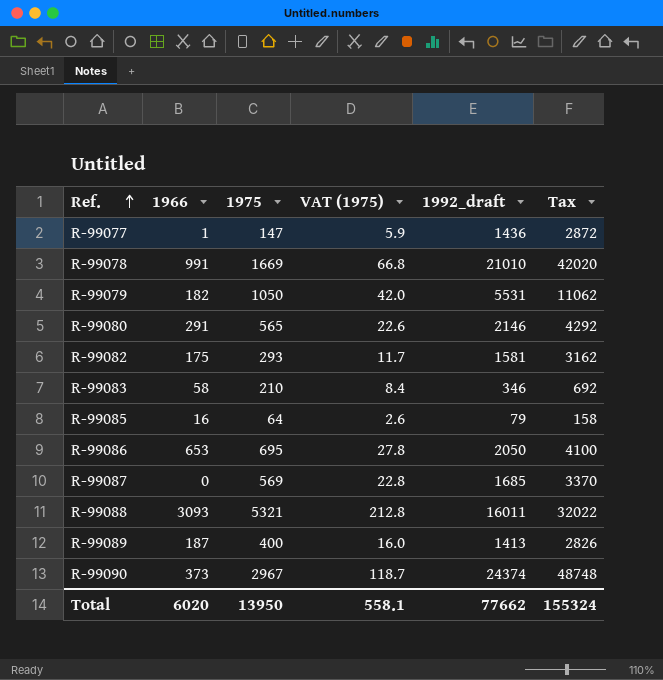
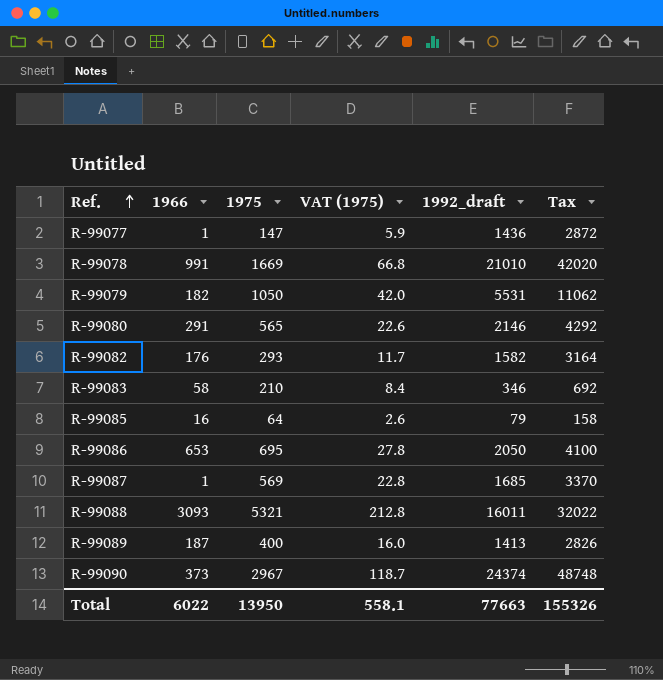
R-99082 | 1966: 175 -> 176
R-99082 | 1992_draft: 1581 -> 1582
R-99082 | Tax: 3162 -> 3164
R-99087 | 1966: 0 -> 1
Total | 1966: 6020 -> 6022
Total | 1992_draft: 77662 -> 77663
Total | Tax: 155324 -> 155326

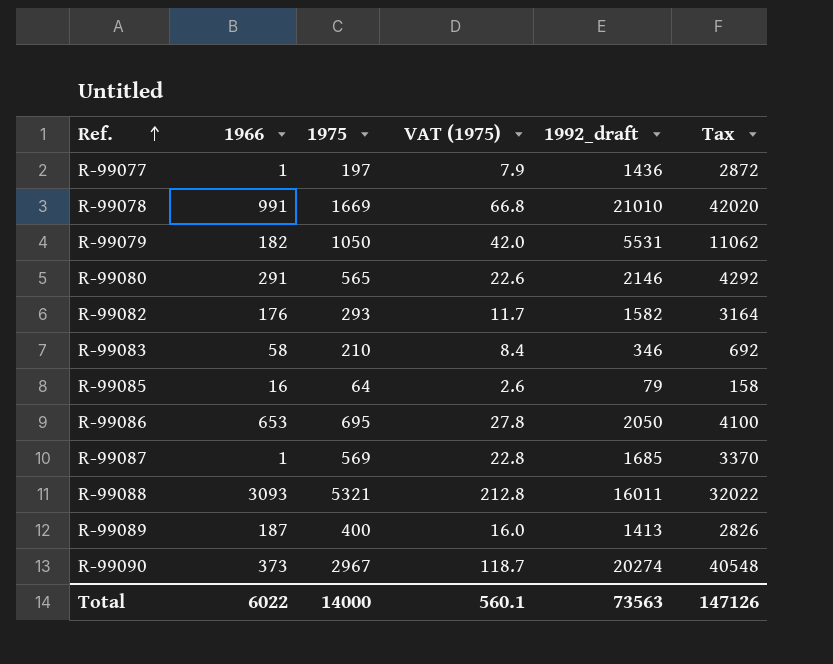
R-99077 | 1975: 147 -> 197
R-99077 | VAT (1975): 5.9 -> 7.9
R-99090 | 1992_draft: 24374 -> 20274
R-99090 | Tax: 48748 -> 40548
Total | 1975: 13950 -> 14000
Total | VAT (1975): 558.1 -> 560.1
Total | 1992_draft: 77663 -> 73563
Total | Tax: 155326 -> 147126

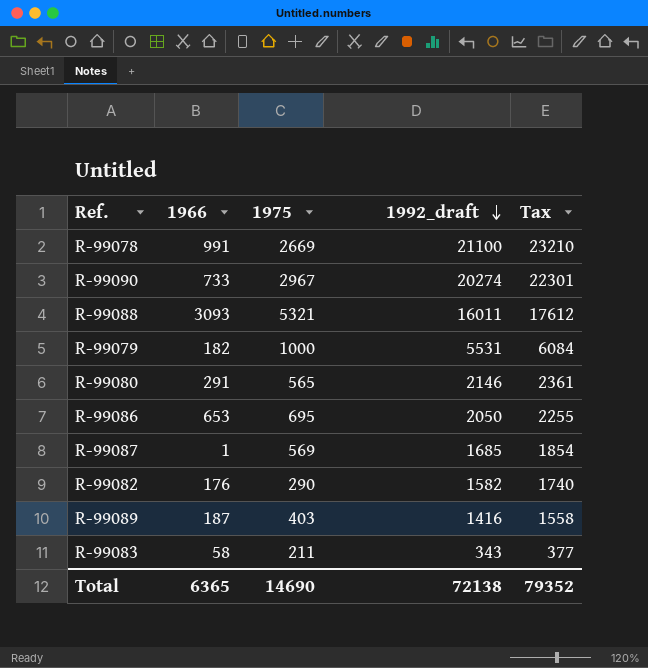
row order: Ref. ascending -> 1992_draft descending
column VAT (1975) | formula: [1975] * 0.04 -> none
column Tax | formula: [1992_draft] * 2 -> [1992_draft] * 1.1
row R-99077: 1 | 197 | 7.9 | 1436 | 2872 -> none
row R-99085: 16 | 64 | 2.6 | 79 | 158 -> none
R-99078 | 1975: 1669 -> 2669
R-99078 | 1992_draft: 21010 -> 21100
R-99090 | 1966: 373 -> 733
R-99079 | 1975: 1050 -> 1000
R-99082 | 1975: 293 -> 290
R-99089 | 1975: 400 -> 403
R-99089 | 1992_draft: 1413 -> 1416
R-99083 | 1975: 210 -> 211
R-99083 | 1992_draft: 346 -> 343
Total | 1966: 6022 -> 6365
Total | 1975: 14000 -> 14690
Total | 1992_draft: 73563 -> 72138
Total | Tax: 147126 -> 79352

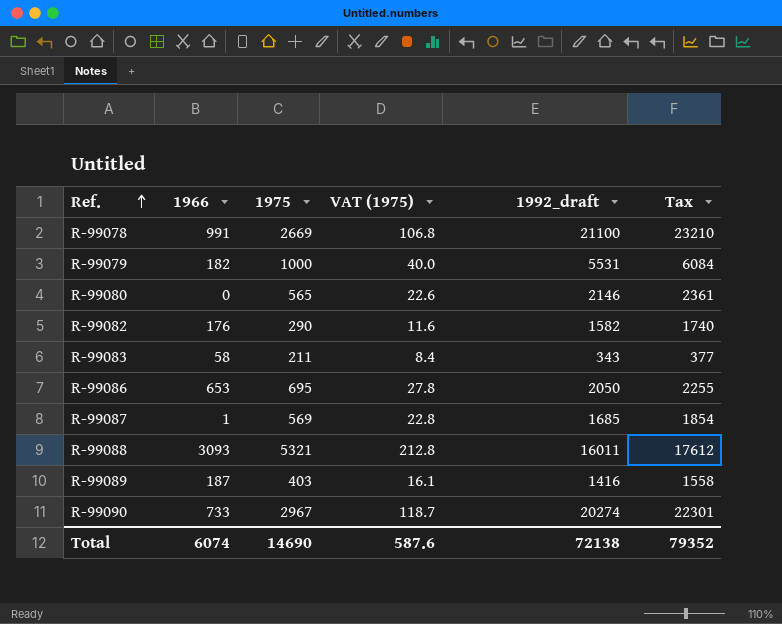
row order: 1992_draft descending -> Ref. ascending
column VAT (1975) | formula: none -> [1975] * 0.04
R-99080 | 1966: 291 -> 0
Total | 1966: 6365 -> 6074

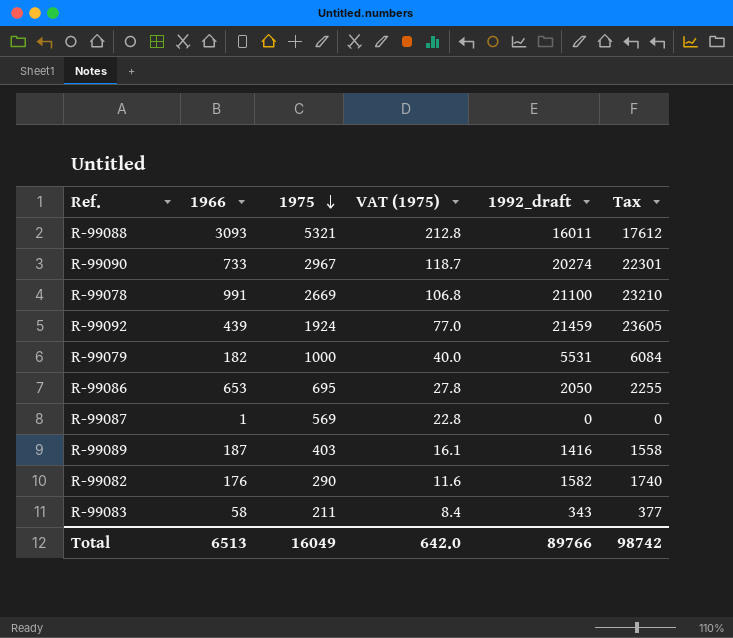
row order: Ref. ascending -> 1975 descending
row R-99080: 0 | 565 | 22.6 | 2146 | 2361 -> none
row R-99092: none -> 439 | 1924 | 77.0 | 21459 | 23605
R-99087 | 1992_draft: 1685 -> 0
R-99087 | Tax: 1854 -> 0
Total | 1966: 6074 -> 6513
Total | 1975: 14690 -> 16049
Total | VAT (1975): 587.6 -> 642.0
Total | 1992_draft: 72138 -> 89766
Total | Tax: 79352 -> 98742

